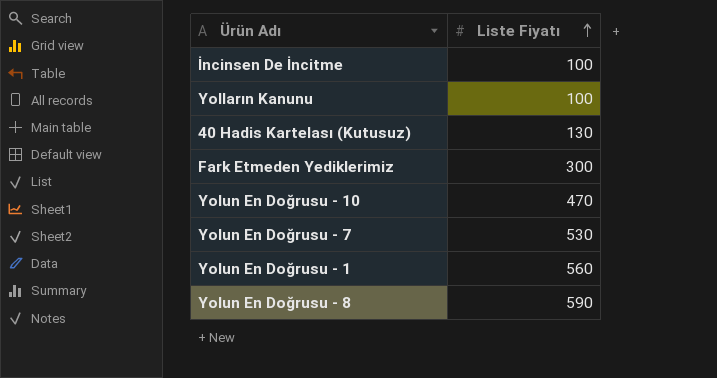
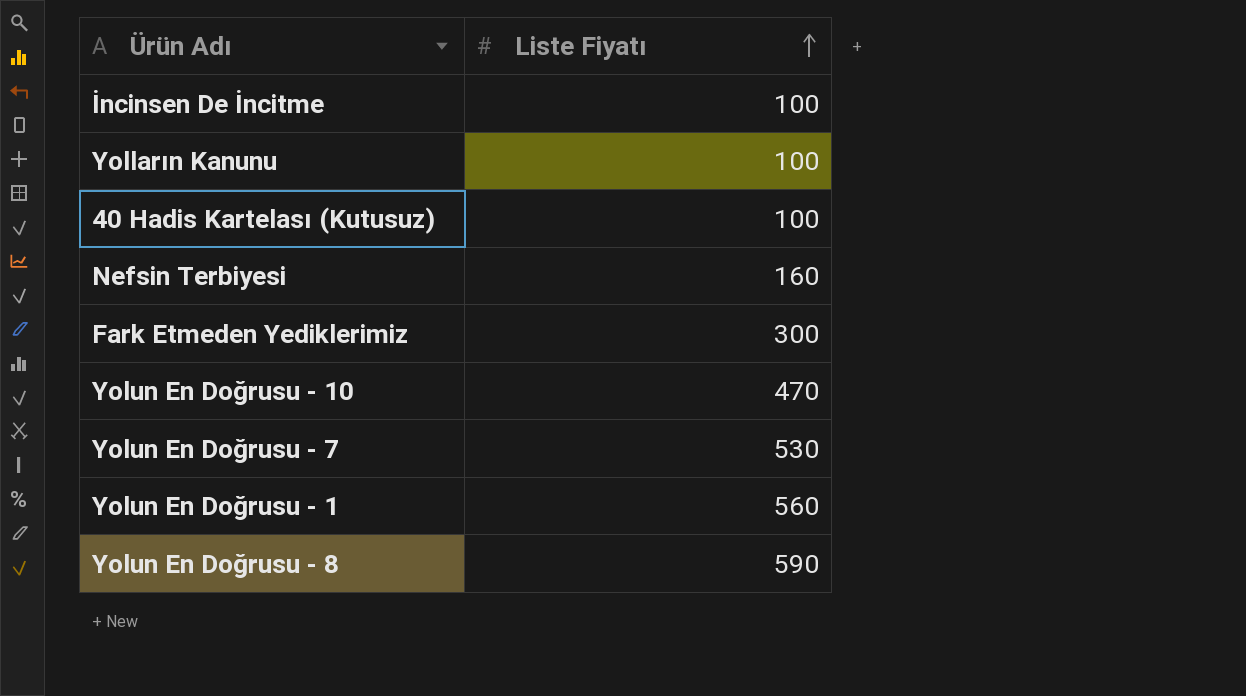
40 Hadis Kartelası (Kutusuz) | Liste Fiyatı: 130 -> 100
row Nefsin Terbiyesi: none -> 160

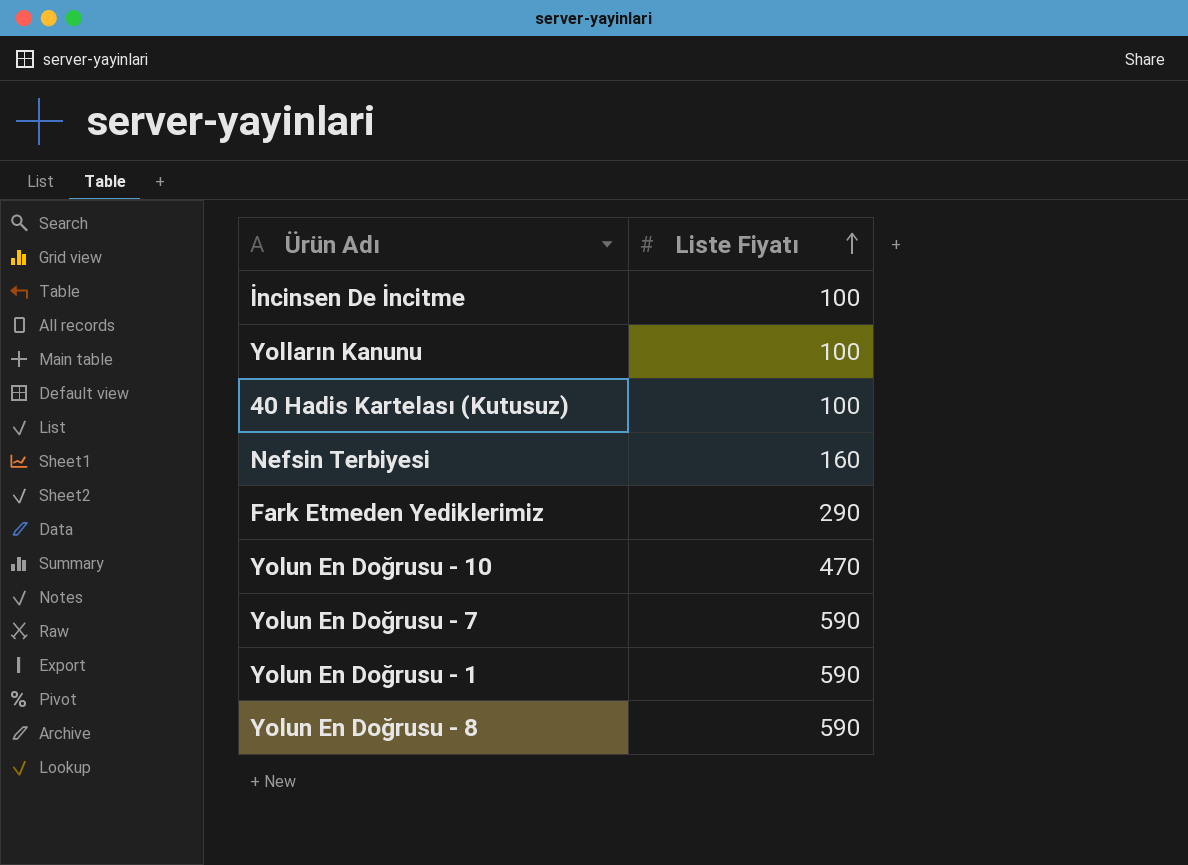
Fark Etmeden Yediklerimiz | Liste Fiyatı: 300 -> 290
Yolun En Doğrusu - 7 | Liste Fiyatı: 530 -> 590
Yolun En Doğrusu - 1 | Liste Fiyatı: 560 -> 590

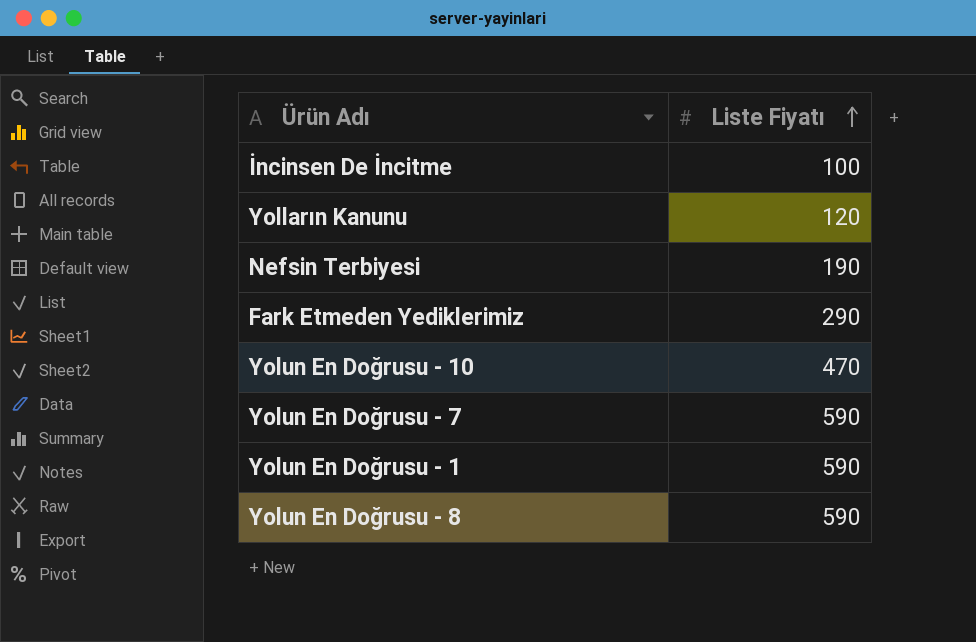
row 40 Hadis Kartelası (Kutusuz): 100 -> none
Yolların Kanunu | Liste Fiyatı: 100 -> 120
Nefsin Terbiyesi | Liste Fiyatı: 160 -> 190

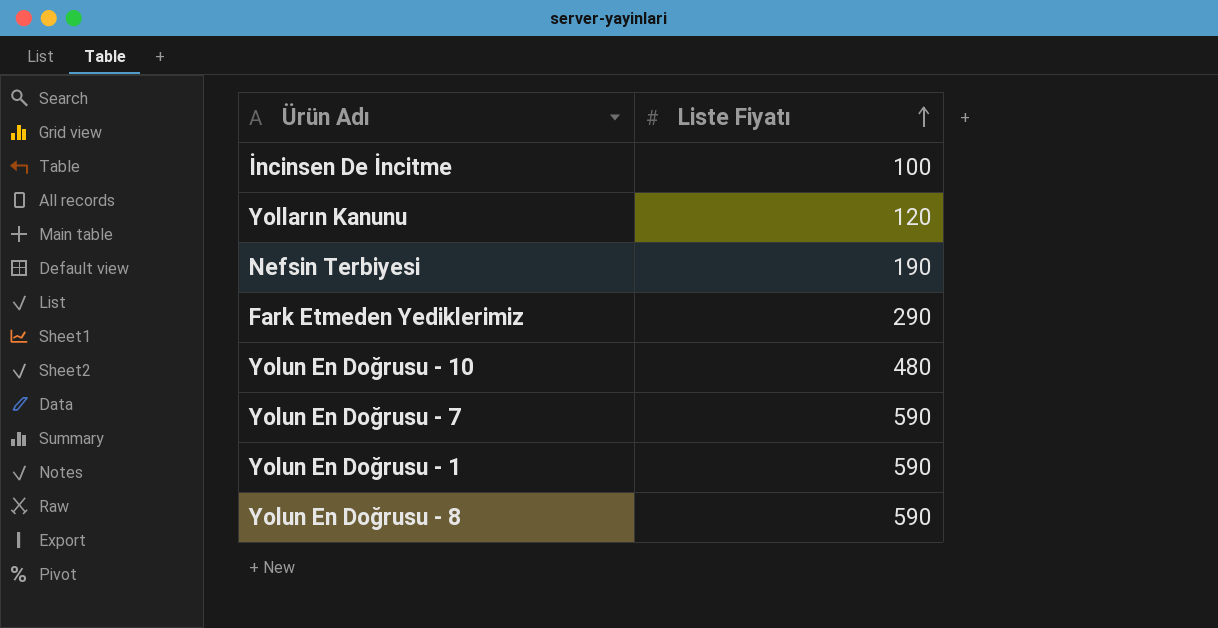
Yolun En Doğrusu - 10 | Liste Fiyatı: 470 -> 480

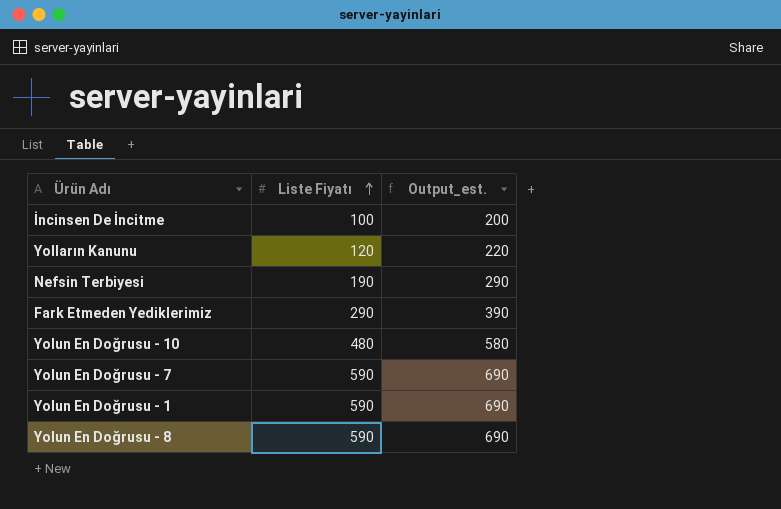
column Output_est. | formula: none -> [Liste Fiyatı] + 100

